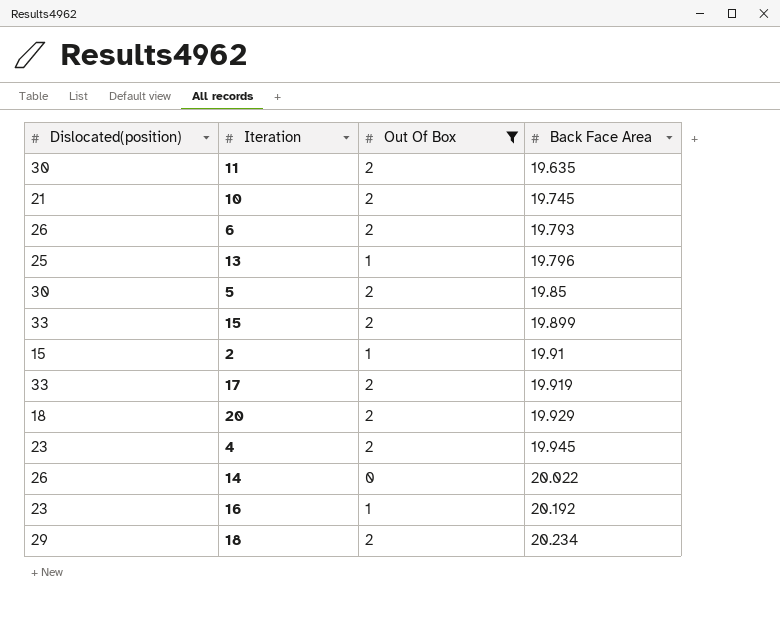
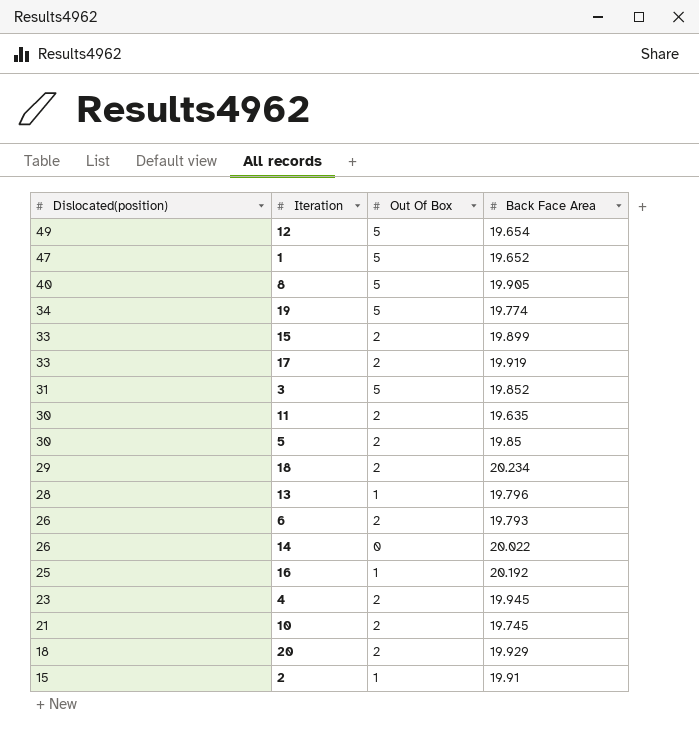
filter: Out Of Box != 5 -> none
row order: Back Face Area ascending -> Dislocated(position) descending
13 | Dislocated(position): 25 -> 28
16 | Dislocated(position): 23 -> 25

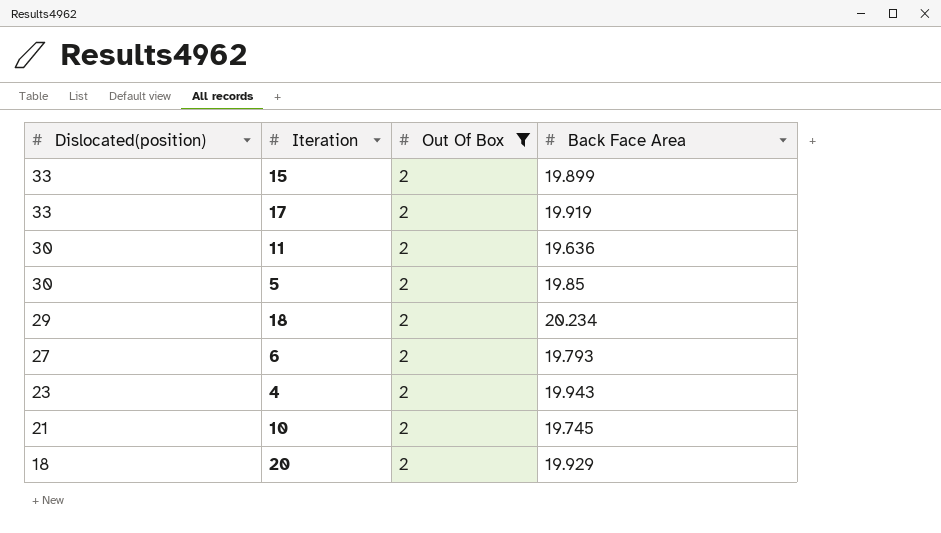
filter: none -> Out Of Box = 2
11 | Back Face Area: 19.635 -> 19.636
6 | Dislocated(position): 26 -> 27
4 | Back Face Area: 19.945 -> 19.943

